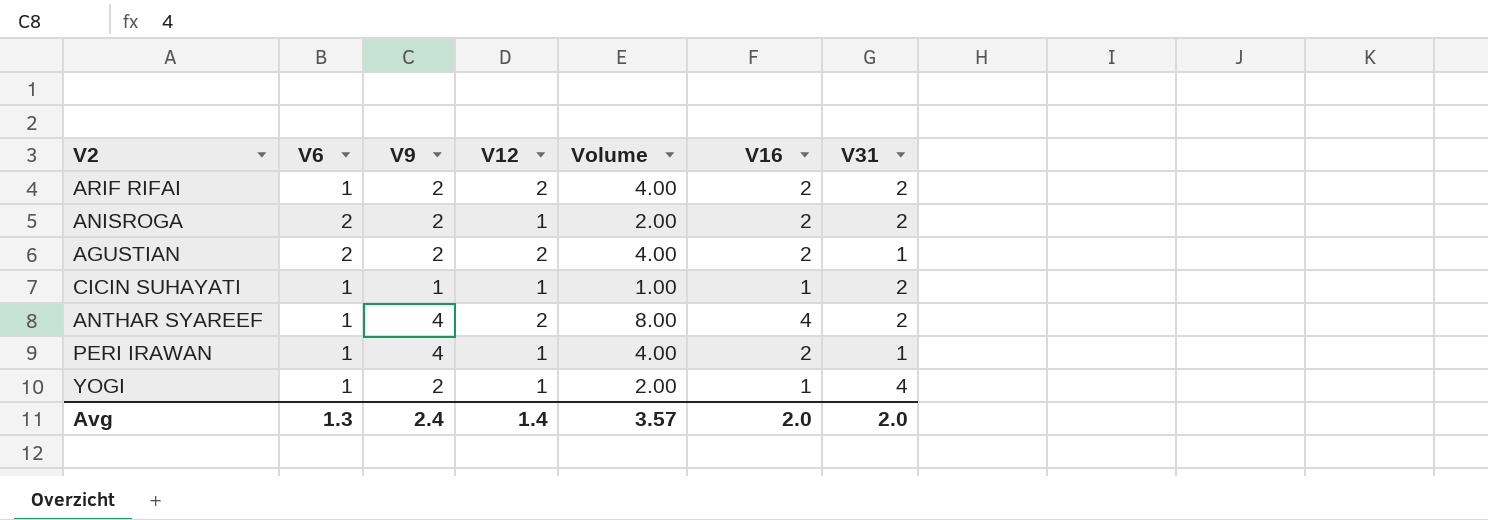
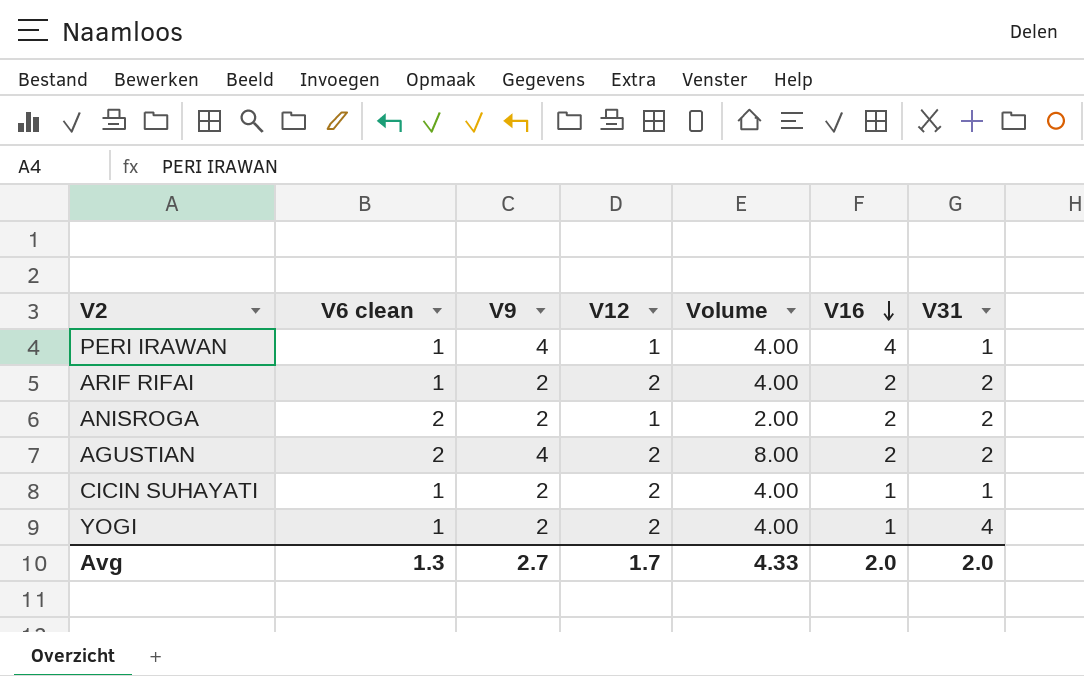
row order: none -> V16 descending
column name: V6 -> V6 clean
row ANTHAR SYAREEF: 1 | 4 | 2 | 8.00 | 4 | 2 -> none
PERI IRAWAN | V16: 2 -> 4
AGUSTIAN | V9: 2 -> 4
AGUSTIAN | Volume: 4.00 -> 8.00
AGUSTIAN | V31: 1 -> 2
CICIN SUHAYATI | V9: 1 -> 2
CICIN SUHAYATI | V12: 1 -> 2
CICIN SUHAYATI | Volume: 1.00 -> 4.00
CICIN SUHAYATI | V31: 2 -> 1
YOGI | V12: 1 -> 2
YOGI | Volume: 2.00 -> 4.00
Avg | V9: 2.4 -> 2.7
Avg | V12: 1.4 -> 1.7
Avg | Volume: 3.57 -> 4.33

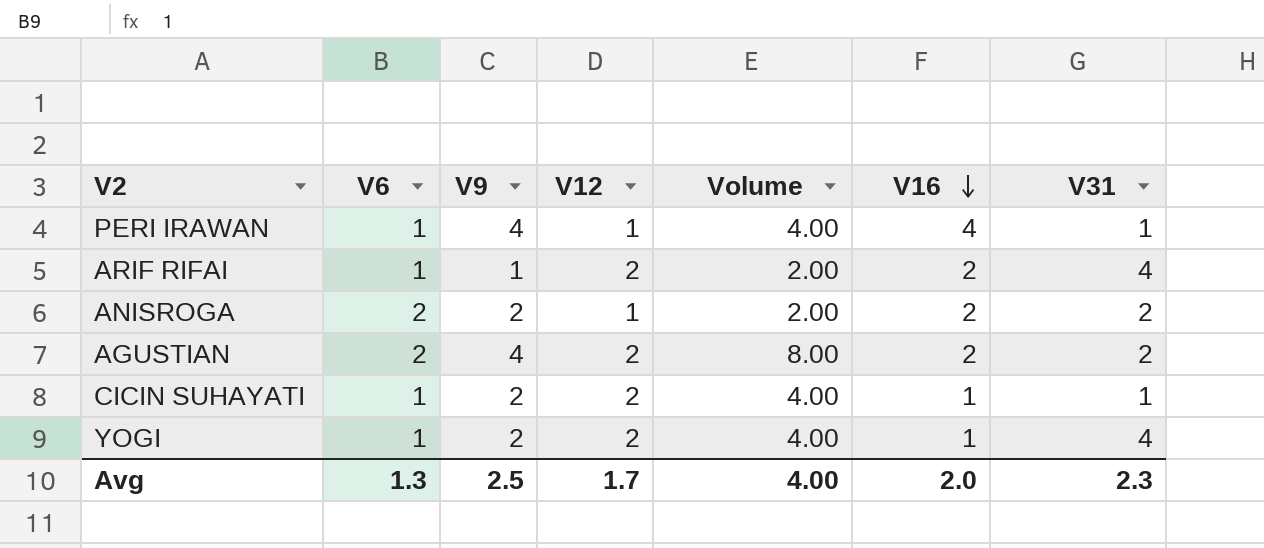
column name: V6 clean -> V6
ARIF RIFAI | V9: 2 -> 1
ARIF RIFAI | Volume: 4.00 -> 2.00
ARIF RIFAI | V31: 2 -> 4
Avg | V9: 2.7 -> 2.5
Avg | Volume: 4.33 -> 4.00
Avg | V31: 2.0 -> 2.3

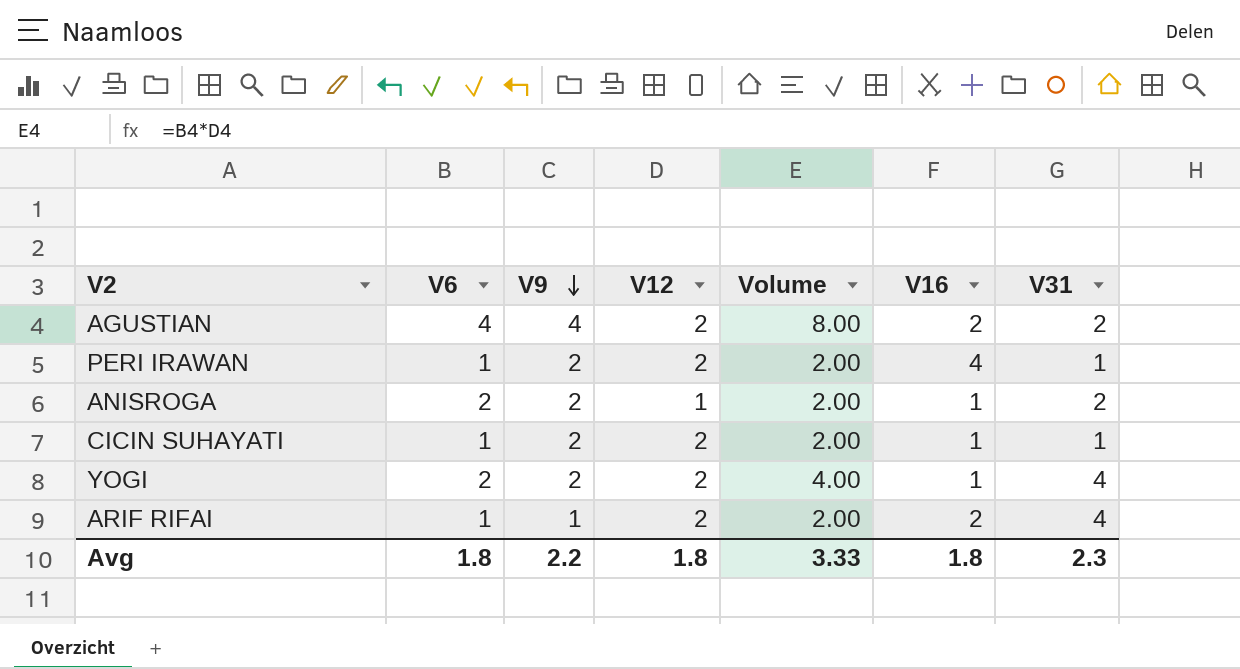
row order: V16 descending -> V9 descending
column Volume | formula: [V9] * [V12] -> [V6] * [V12]
AGUSTIAN | V6: 2 -> 4
PERI IRAWAN | V9: 4 -> 2
PERI IRAWAN | V12: 1 -> 2
ANISROGA | V16: 2 -> 1
YOGI | V6: 1 -> 2
Avg | V6: 1.3 -> 1.8
Avg | V9: 2.5 -> 2.2
Avg | V12: 1.7 -> 1.8
Avg | Volume: 4.00 -> 3.33
Avg | V16: 2.0 -> 1.8

